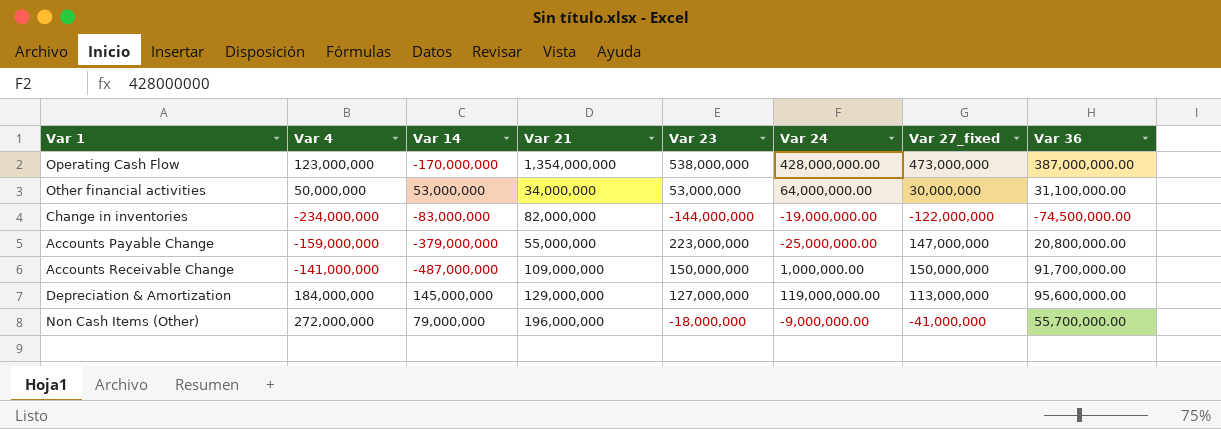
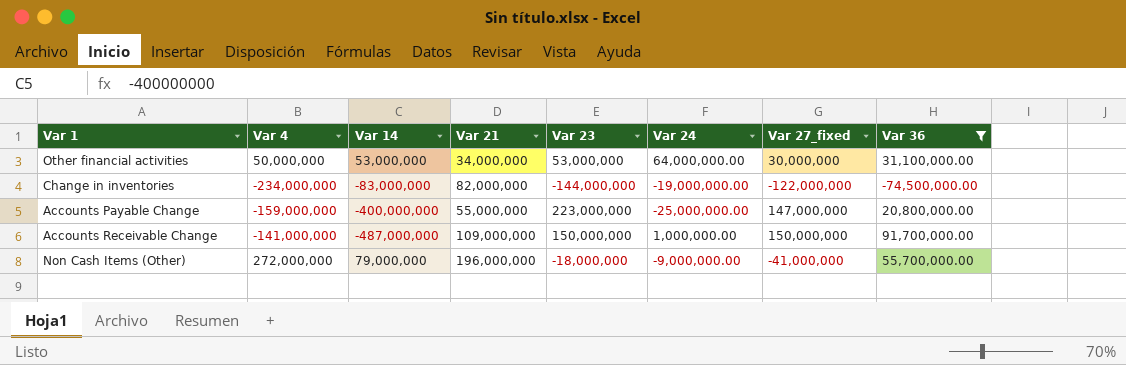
filter: none -> Var 36 <= 91,700,000.00
Accounts Payable Change | Var 14: -379,000,000 -> -400,000,000

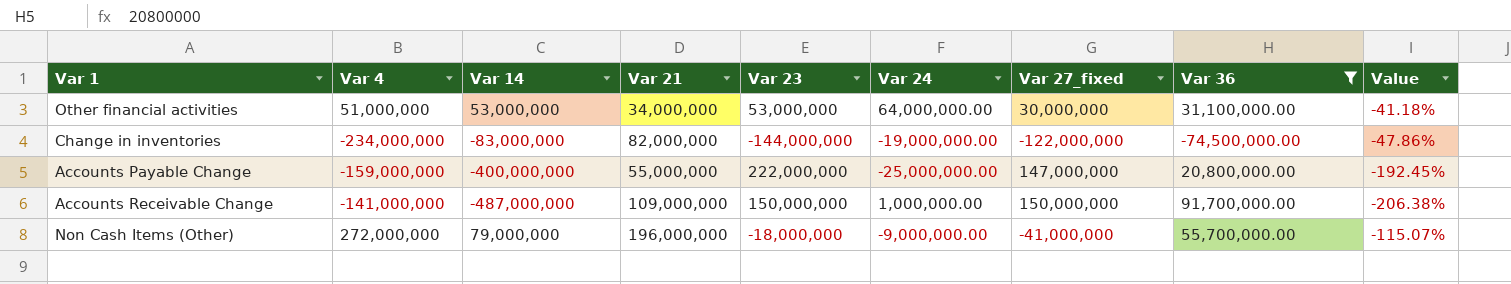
column Value | formula: none -> ([Var 27_fixed] - [Var 4]) / [Var 4]
Other financial activities | Var 4: 50,000,000 -> 51,000,000
Accounts Payable Change | Var 23: 223,000,000 -> 222,000,000

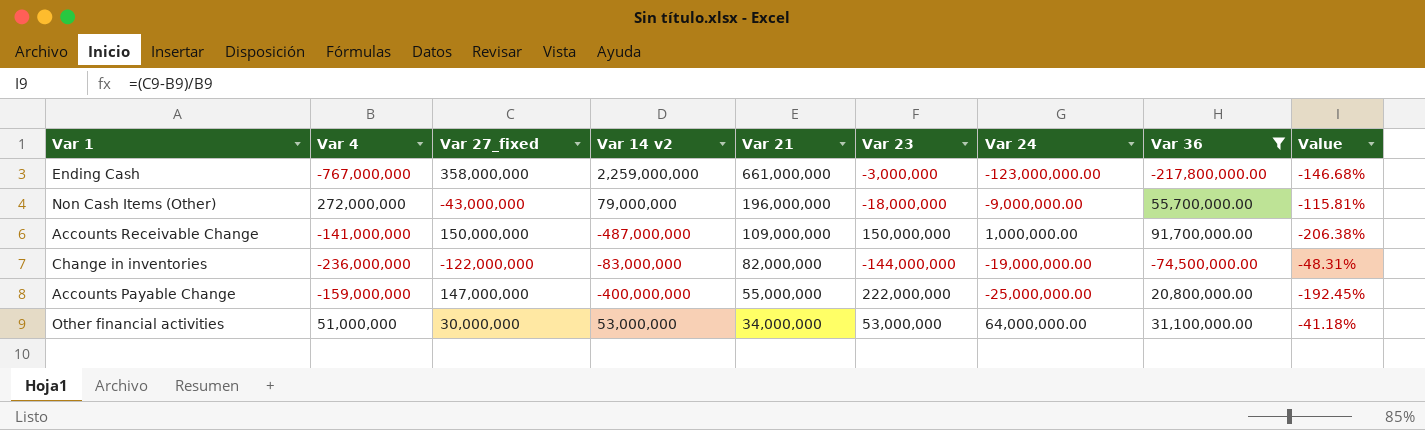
row order: none -> Var 21 descending
column Var 27_fixed | position: 7 -> 3
column name: Var 14 -> Var 14 v2
row Ending Cash: none -> -767,000,000 | 358,000,000 | 2,259,000,000 | 661,000,000 | -3,000,000 | -123,000,000.00 | -217,800,000.00 | -146.68%
Non Cash Items (Other) | Var 27_fixed: -41,000,000 -> -43,000,000
Non Cash Items (Other) | Value: -115.07% -> -115.81%
Change in inventories | Var 4: -234,000,000 -> -236,000,000
Change in inventories | Value: -47.86% -> -48.31%

